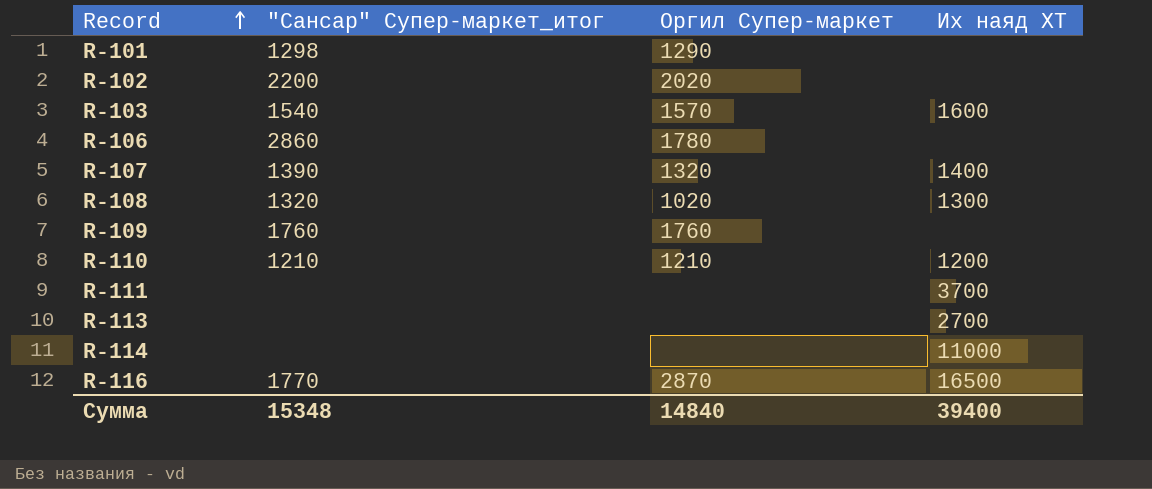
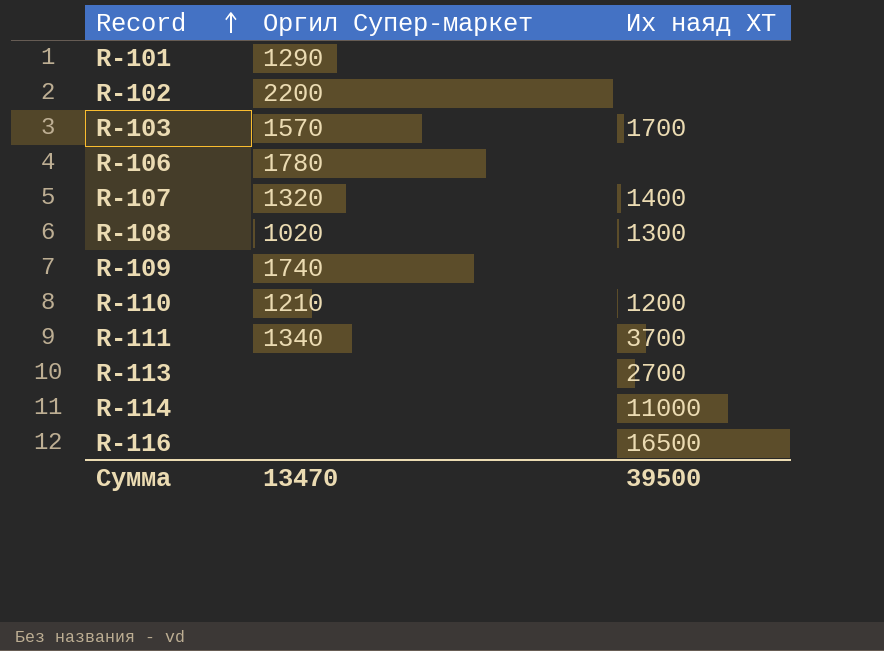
column "Сансар" Супер-маркет_итог | position: 2 -> none
R-102 | Оргил Супер-маркет: 2020 -> 2200
R-103 | Их наяд ХТ: 1600 -> 1700
R-109 | Оргил Супер-маркет: 1760 -> 1740
R-111 | Оргил Супер-маркет: none -> 1340
R-116 | Оргил Супер-маркет: 2870 -> none
Сумма | Оргил Супер-маркет: 14840 -> 13470
Сумма | Их наяд ХТ: 39400 -> 39500

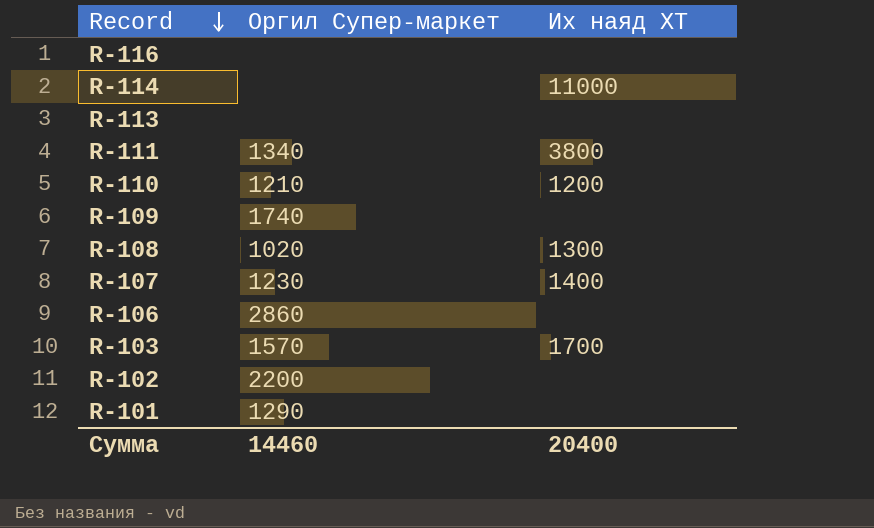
row order: Record ascending -> Record descending
R-116 | Их наяд ХТ: 16500 -> none
R-113 | Их наяд ХТ: 2700 -> none
R-111 | Их наяд ХТ: 3700 -> 3800
R-107 | Оргил Супер-маркет: 1320 -> 1230
R-106 | Оргил Супер-маркет: 1780 -> 2860
Сумма | Оргил Супер-маркет: 13470 -> 14460
Сумма | Их наяд ХТ: 39500 -> 20400

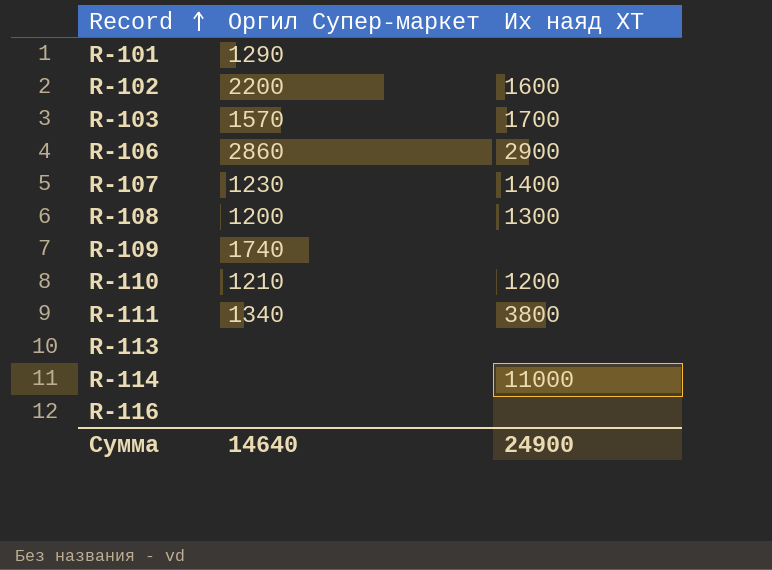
row order: Record descending -> Record ascending
R-102 | Их наяд ХТ: none -> 1600
R-106 | Их наяд ХТ: none -> 2900
R-108 | Оргил Супер-маркет: 1020 -> 1200
Сумма | Оргил Супер-маркет: 14460 -> 14640
Сумма | Их наяд ХТ: 20400 -> 24900

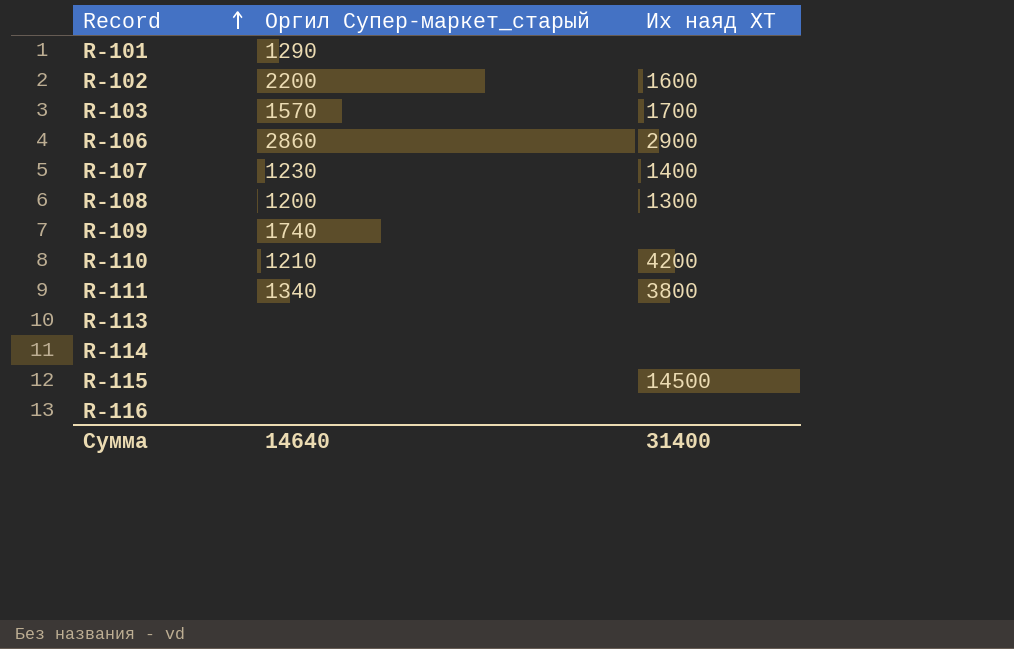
column name: Оргил Супер-маркет -> Оргил Супер-маркет_старый
R-110 | Их наяд ХТ: 1200 -> 4200
R-114 | Их наяд ХТ: 11000 -> none
row R-115: none -> none | 14500
Сумма | Их наяд ХТ: 24900 -> 31400

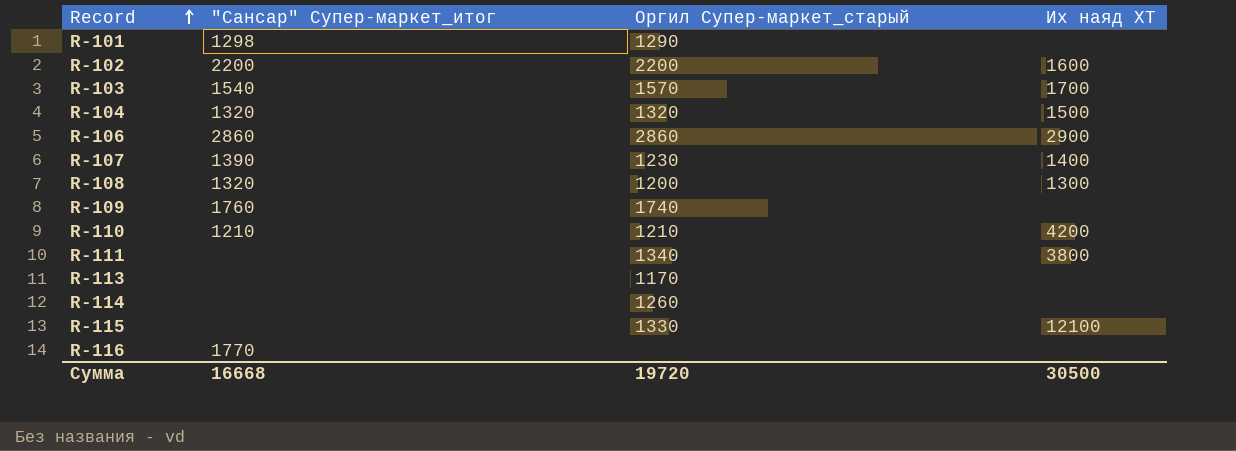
column "Сансар" Супер-маркет_итог | position: none -> 2
row R-104: none -> 1320 | 1320 | 1500
R-113 | Оргил Супер-маркет_старый: none -> 1170
R-114 | Оргил Супер-маркет_старый: none -> 1260
R-115 | Оргил Супер-маркет_старый: none -> 1330
R-115 | Их наяд ХТ: 14500 -> 12100
Сумма | Оргил Супер-маркет_старый: 14640 -> 19720
Сумма | Их наяд ХТ: 31400 -> 30500

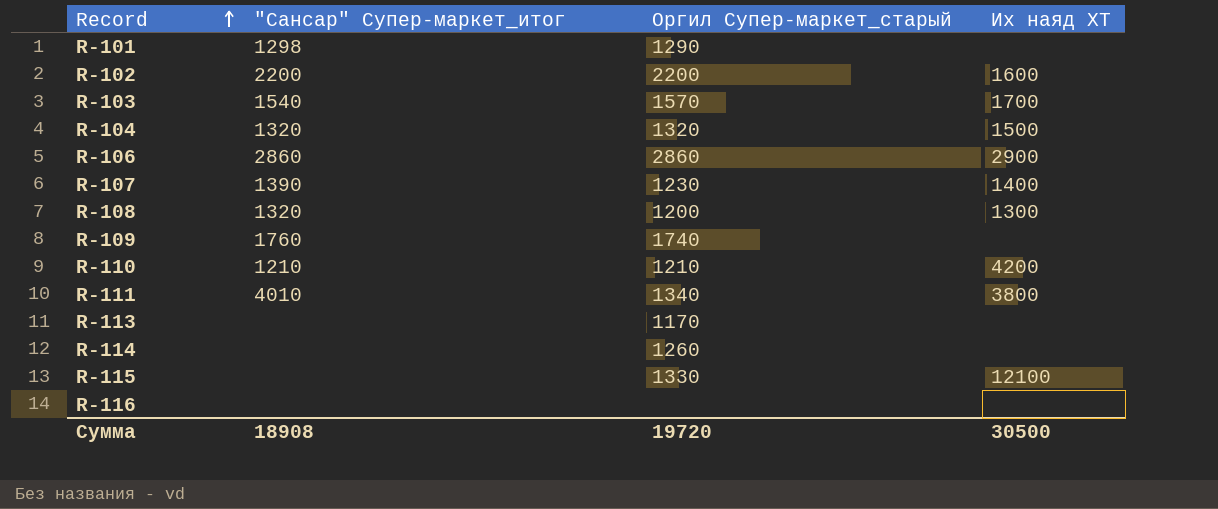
R-111 | "Сансар" Супер-маркет_итог: none -> 4010
R-116 | "Сансар" Супер-маркет_итог: 1770 -> none
Сумма | "Сансар" Супер-маркет_итог: 16668 -> 18908

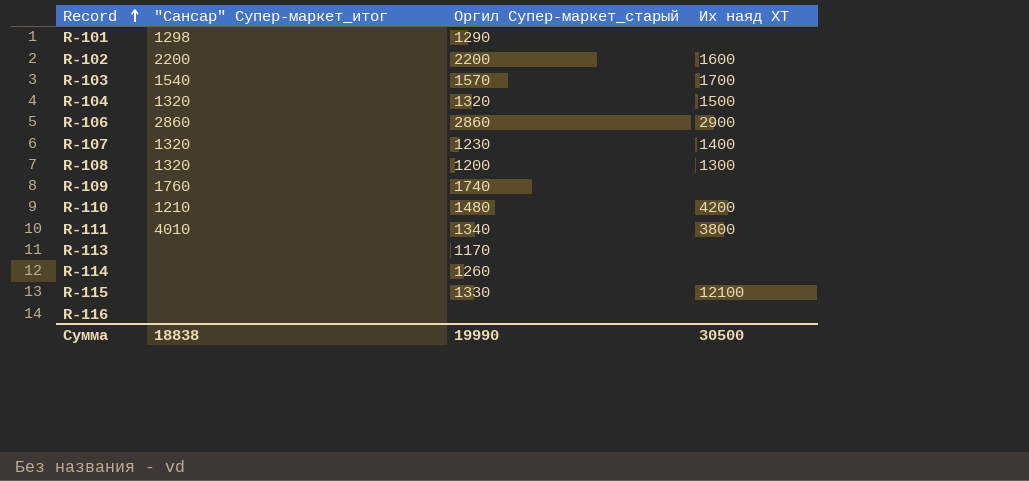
R-107 | "Сансар" Супер-маркет_итог: 1390 -> 1320
R-110 | Оргил Супер-маркет_старый: 1210 -> 1480
Сумма | "Сансар" Супер-маркет_итог: 18908 -> 18838
Сумма | Оргил Супер-маркет_старый: 19720 -> 19990

